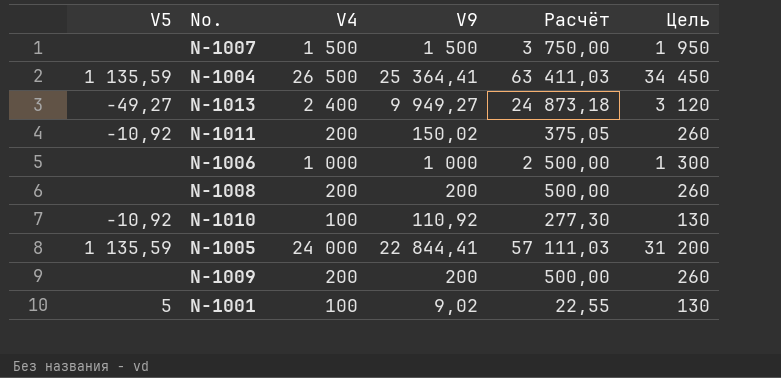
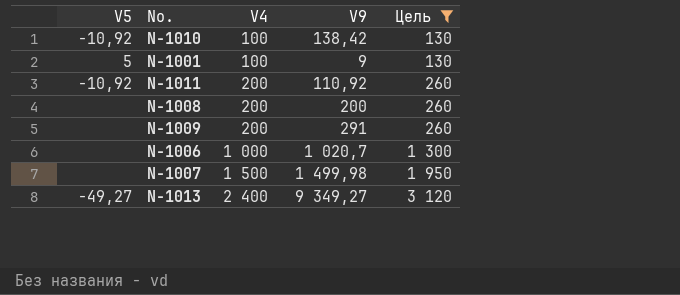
filter: none -> Цель <= 3 120
row order: none -> V4 ascending
column Расчёт | formula: [V9] * 2,5 -> none
N-1010 | V9: 110,92 -> 138,42
N-1001 | V9: 9,02 -> 9
N-1011 | V9: 150,02 -> 110,92
N-1009 | V9: 200 -> 291
N-1006 | V9: 1 000 -> 1 020,7
N-1007 | V9: 1 500 -> 1 499,98
N-1013 | V9: 9 949,27 -> 9 349,27

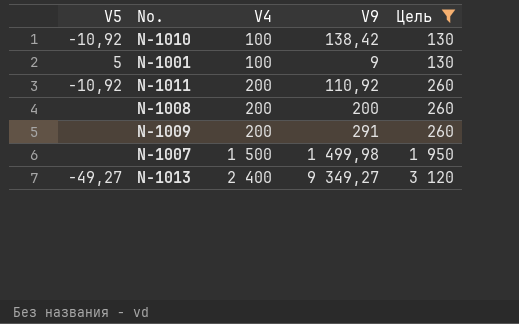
row N-1006: none | 1 000 | 1 020,7 | 1 300 -> none

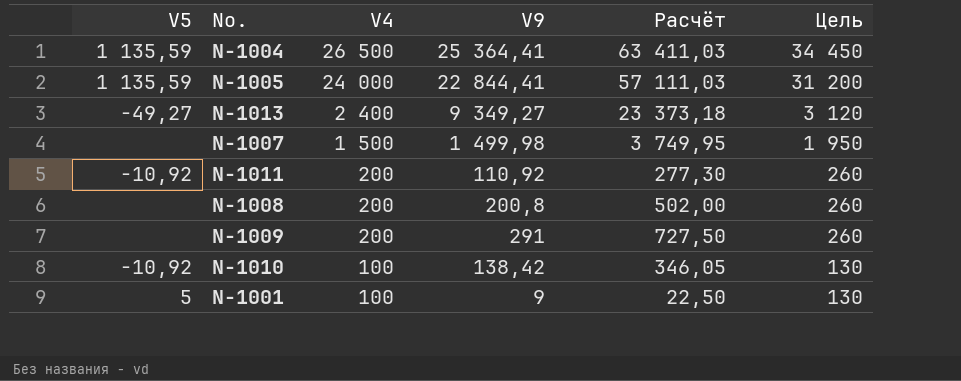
filter: Цель <= 3 120 -> none
row order: V4 ascending -> V4 descending
column Расчёт | formula: none -> [V9] * 2,5
N-1008 | V9: 200 -> 200,8

